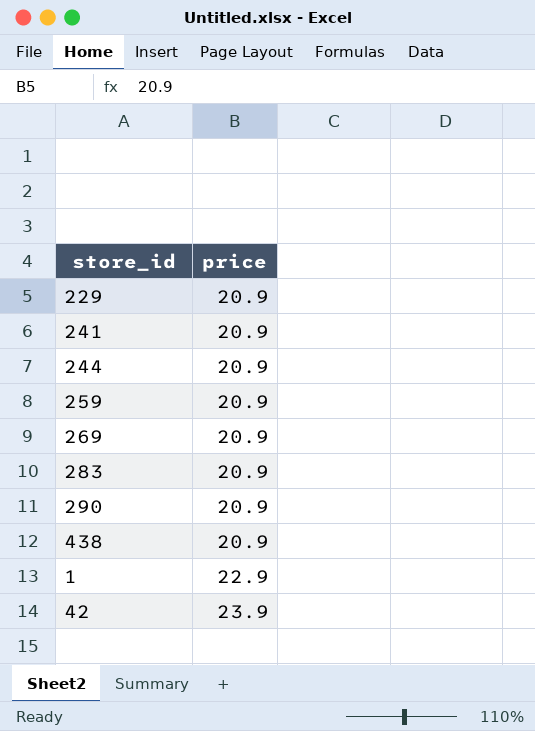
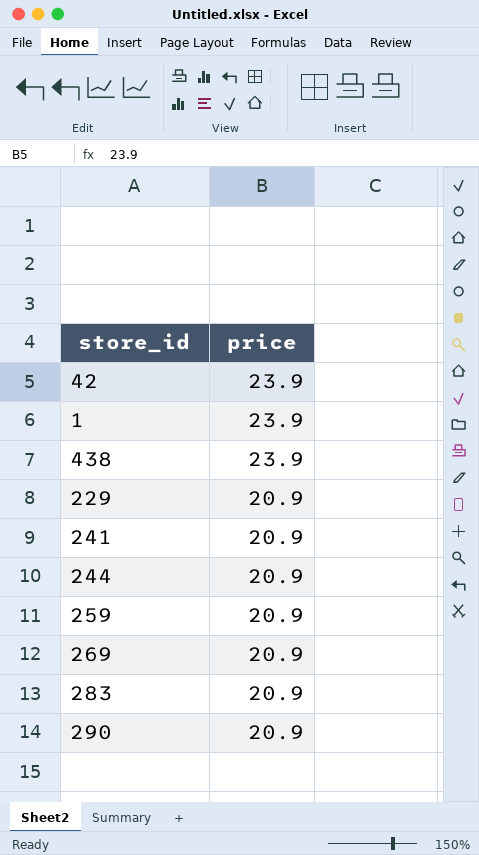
row order: price ascending -> price descending
1 | price: 22.9 -> 23.9
438 | price: 20.9 -> 23.9

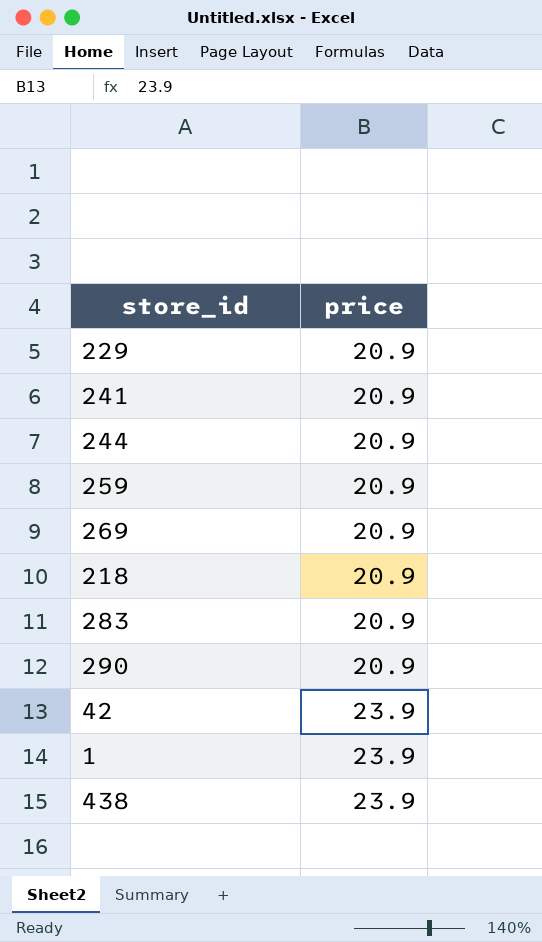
row order: price descending -> price ascending
row 218: none -> 20.9

